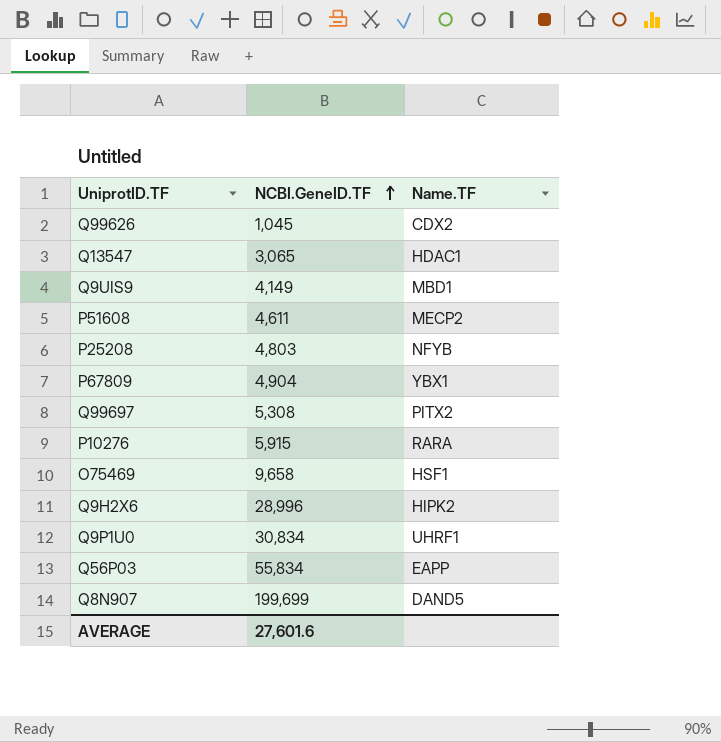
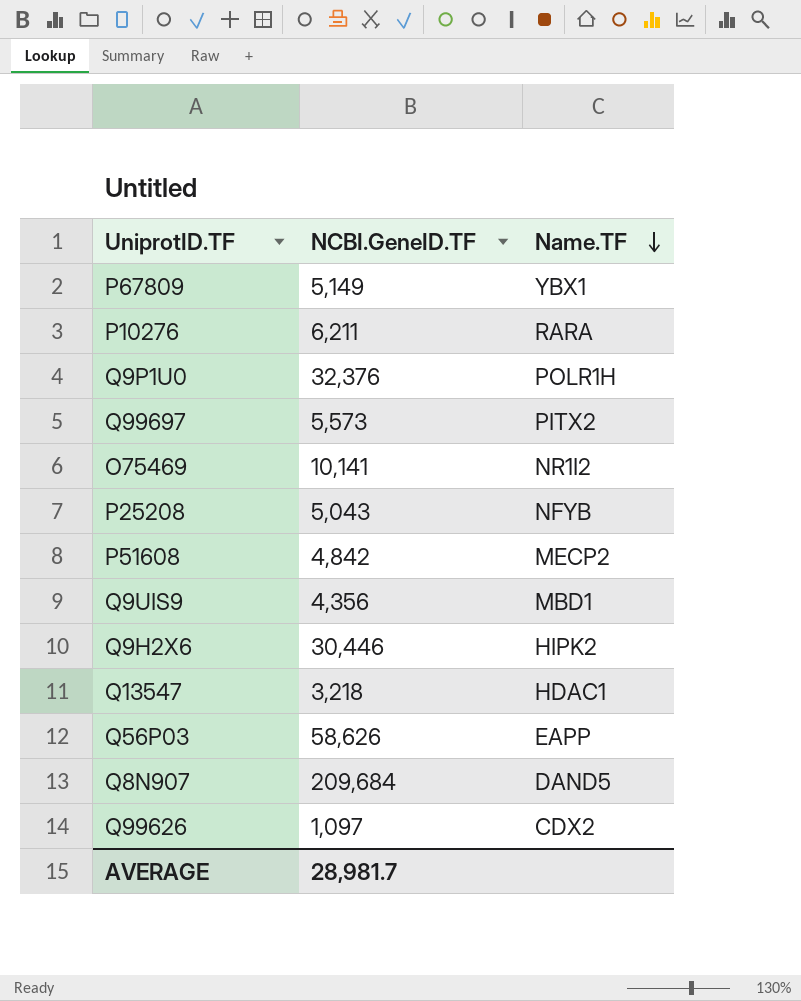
row order: NCBI.GeneID.TF ascending -> Name.TF descending
P67809 | NCBI.GeneID.TF: 4,904 -> 5,149
P10276 | NCBI.GeneID.TF: 5,915 -> 6,211
Q9P1U0 | NCBI.GeneID.TF: 30,834 -> 32,376
Q9P1U0 | Name.TF: UHRF1 -> POLR1H
Q99697 | NCBI.GeneID.TF: 5,308 -> 5,573
O75469 | NCBI.GeneID.TF: 9,658 -> 10,141
O75469 | Name.TF: HSF1 -> NR1I2
P25208 | NCBI.GeneID.TF: 4,803 -> 5,043
P51608 | NCBI.GeneID.TF: 4,611 -> 4,842
Q9UIS9 | NCBI.GeneID.TF: 4,149 -> 4,356
Q9H2X6 | NCBI.GeneID.TF: 28,996 -> 30,446
Q13547 | NCBI.GeneID.TF: 3,065 -> 3,218
Q56P03 | NCBI.GeneID.TF: 55,834 -> 58,626
Q8N907 | NCBI.GeneID.TF: 199,699 -> 209,684
Q99626 | NCBI.GeneID.TF: 1,045 -> 1,097
AVERAGE | NCBI.GeneID.TF: 27,601.6 -> 28,981.7

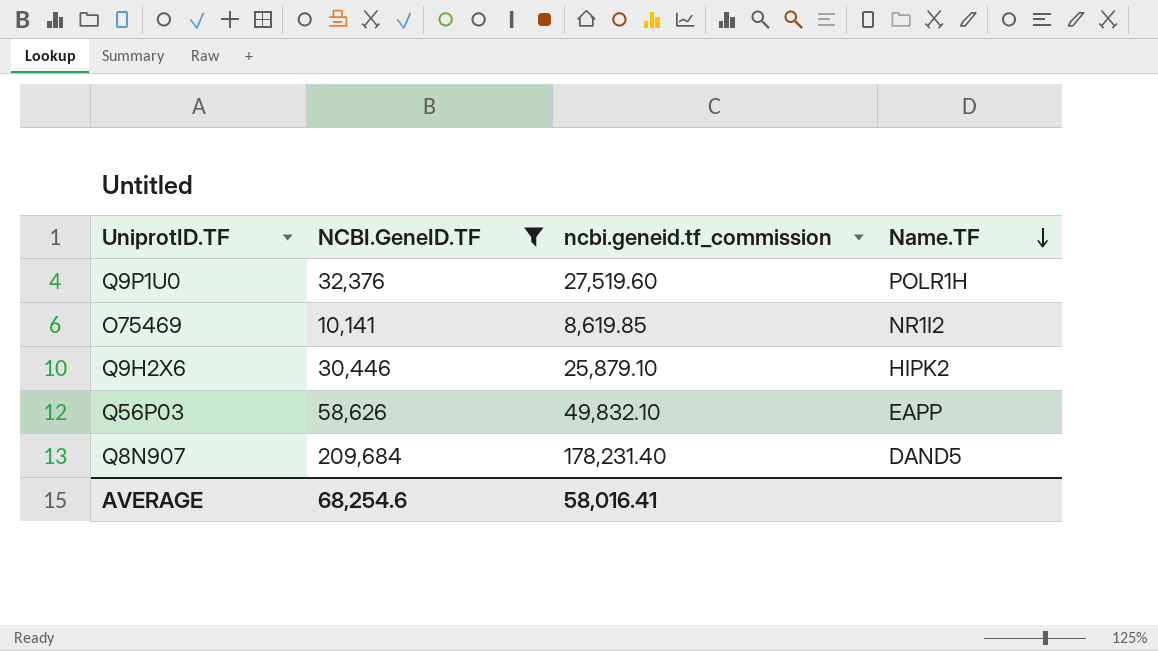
filter: none -> NCBI.GeneID.TF >= 10,141
column ncbi.geneid.tf_commission | formula: none -> [NCBI.GeneID.TF] * 0.85
AVERAGE | NCBI.GeneID.TF: 28,981.7 -> 68,254.6

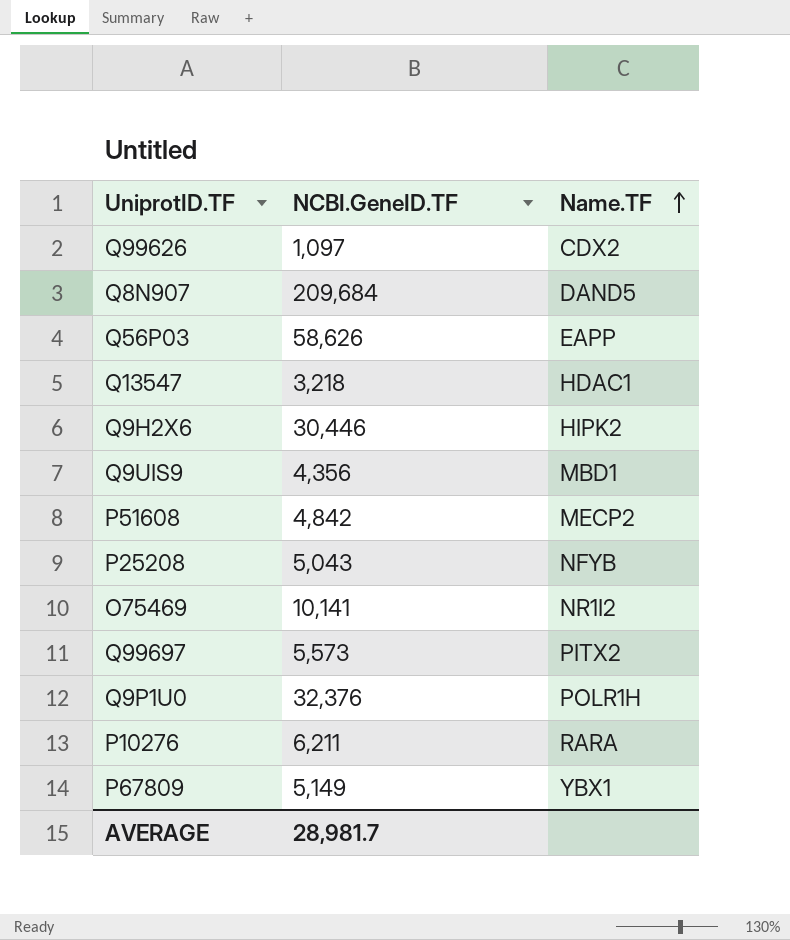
filter: NCBI.GeneID.TF >= 10,141 -> none
row order: Name.TF descending -> Name.TF ascending
column ncbi.geneid.tf_commission | formula: [NCBI.GeneID.TF] * 0.85 -> none
AVERAGE | NCBI.GeneID.TF: 68,254.6 -> 28,981.7

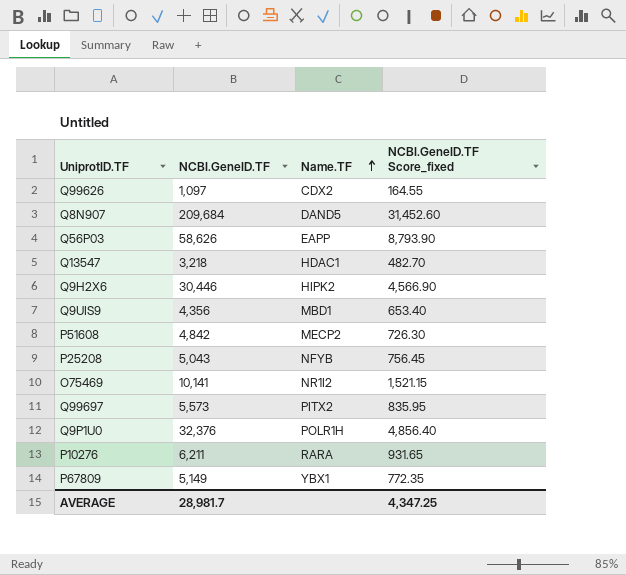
column NCBI.GeneID.TF Score_fixed | formula: none -> [NCBI.GeneID.TF] * 0.15

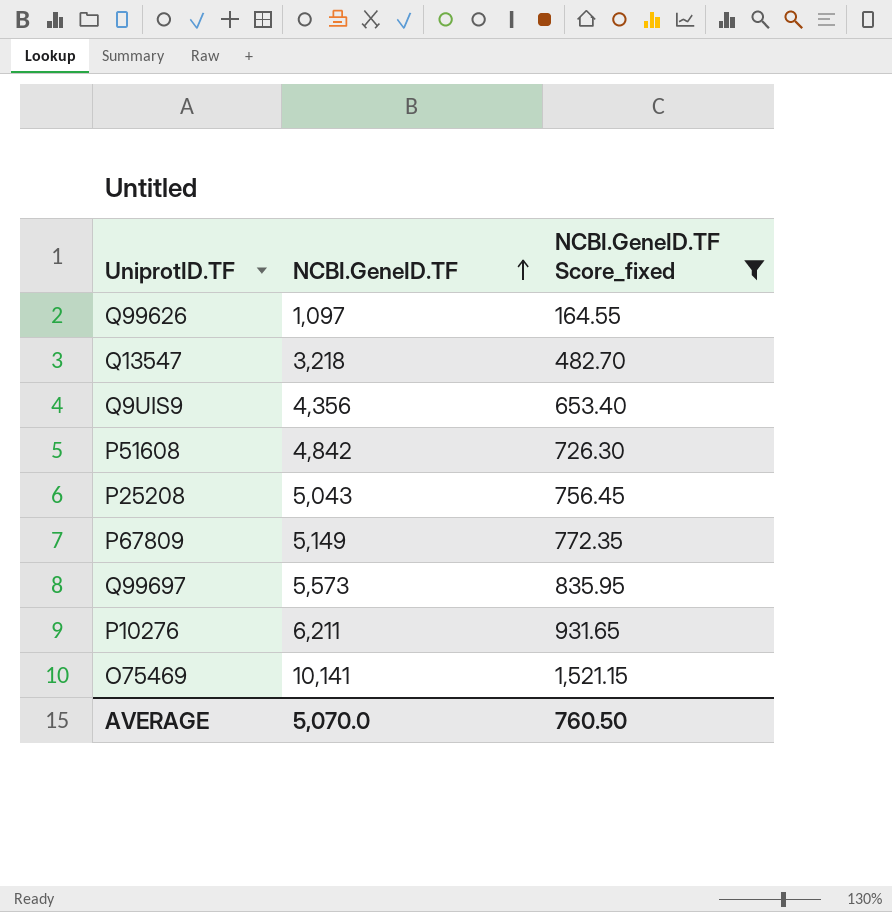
filter: none -> NCBI.GeneID.TF Score_fixed <= 1,521.15
row order: Name.TF ascending -> NCBI.GeneID.TF ascending
column Name.TF | position: 3 -> none
AVERAGE | NCBI.GeneID.TF: 28,981.7 -> 5,070.0
AVERAGE | NCBI.GeneID.TF Score_fixed: 4,347.25 -> 760.50

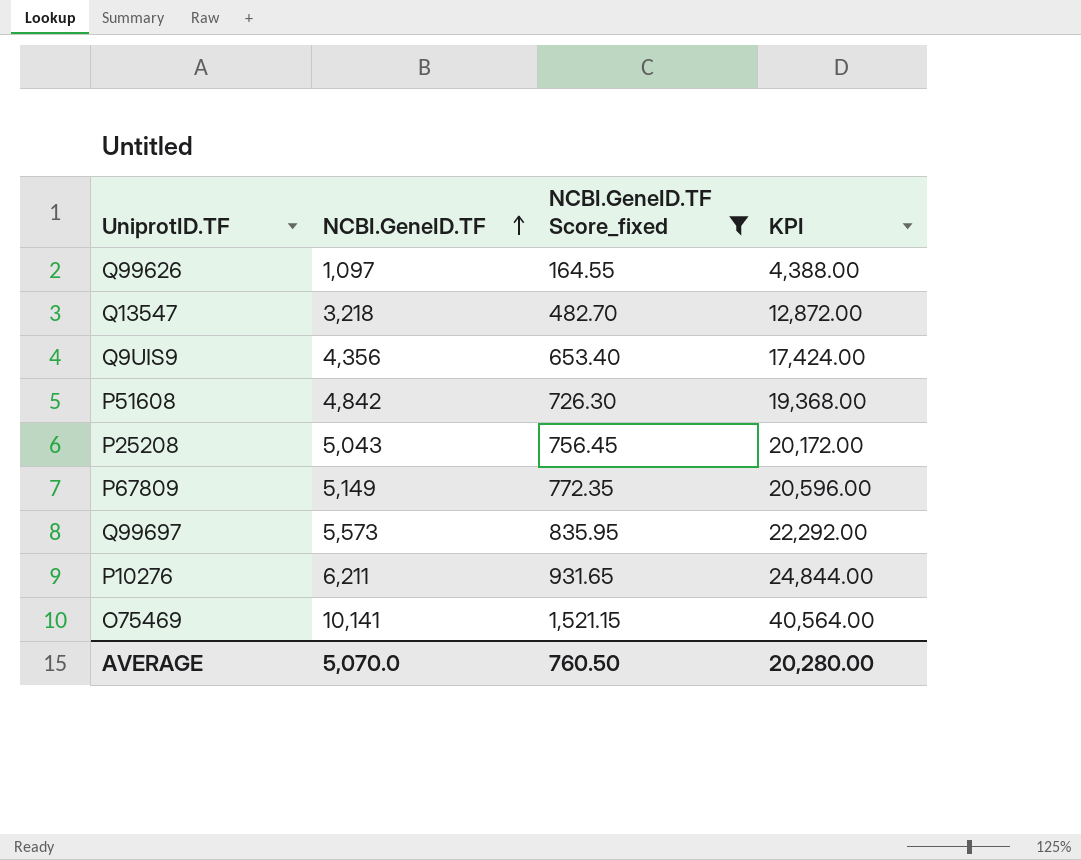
column KPI | formula: none -> [NCBI.GeneID.TF] * 4

